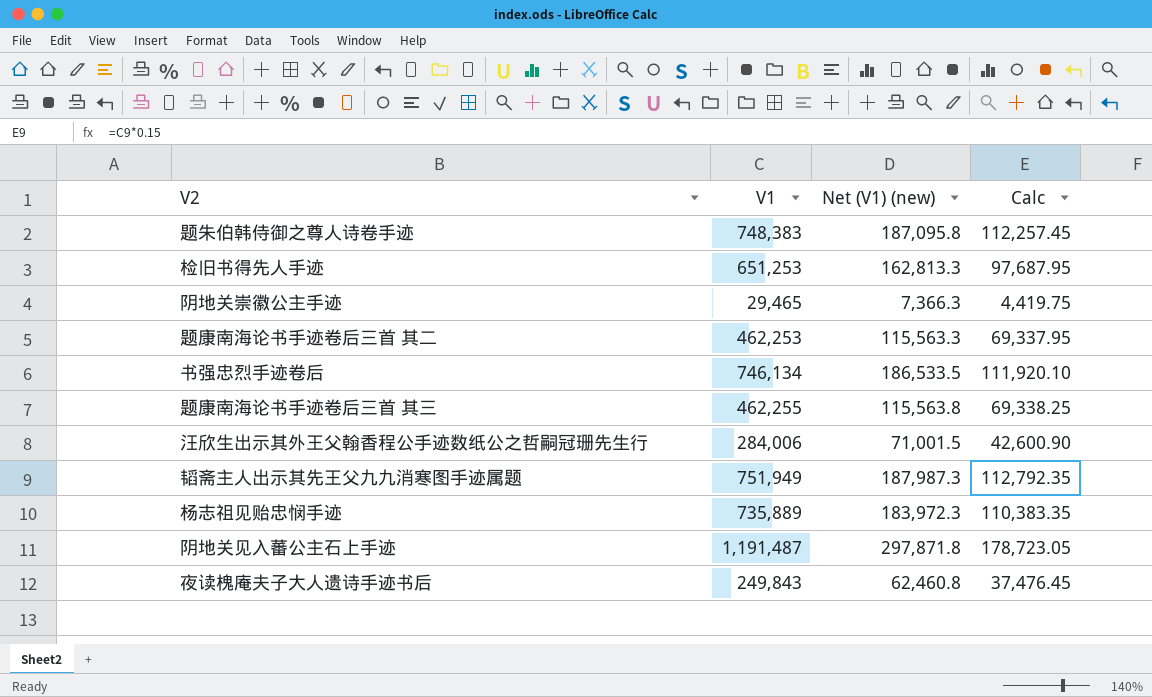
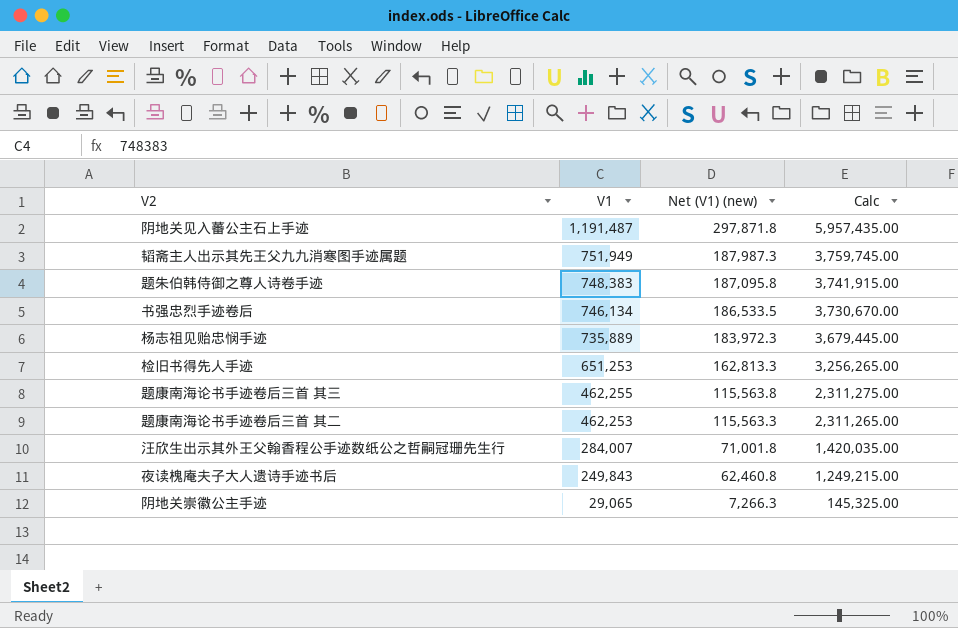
row order: none -> V1 descending
column Calc | formula: [V1] * 0.15 -> [V1] * 5
汪欣生出示其外王父翰香程公手迹数纸公之哲嗣冠珊先生行 | V1: 284,006 -> 284,007
汪欣生出示其外王父翰香程公手迹数纸公之哲嗣冠珊先生行 | Net (V1) (new): 71,001.5 -> 71,001.8
阴地关崇徽公主手迹 | V1: 29,465 -> 29,065
阴地关崇徽公主手迹 | Net (V1) (new): 7,366.3 -> 7,266.3

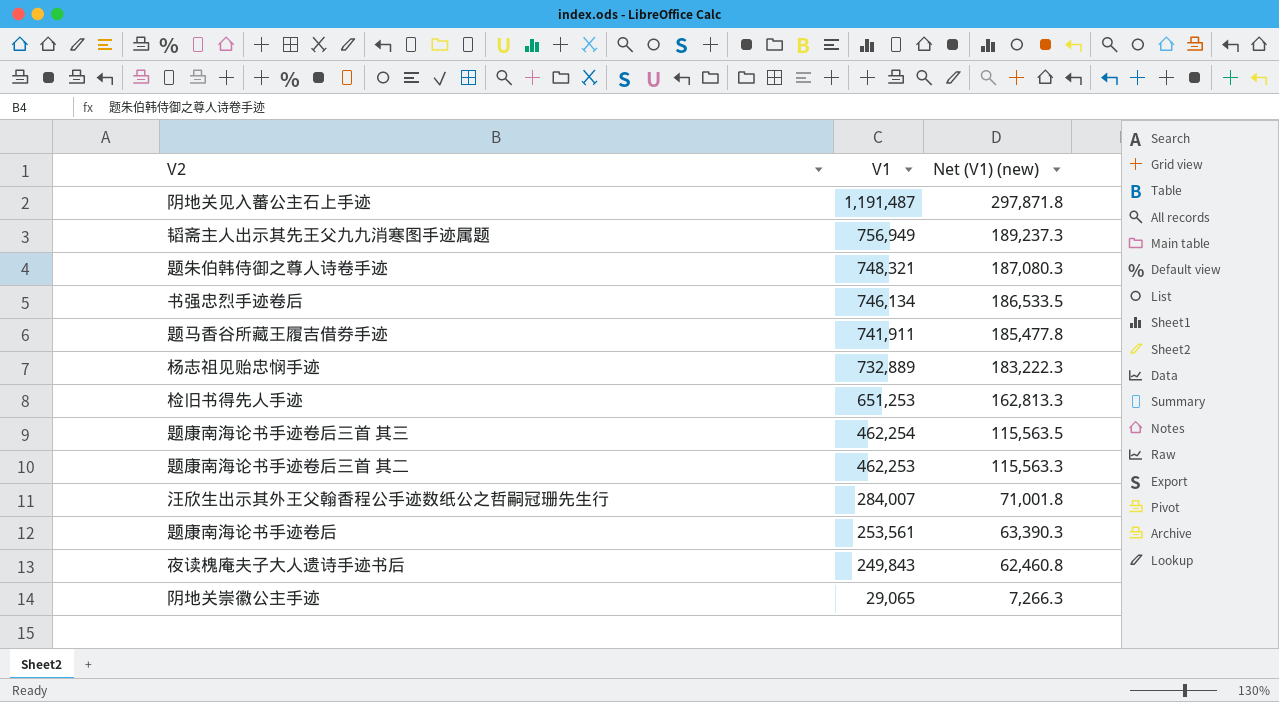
column Calc | formula: [V1] * 5 -> none
韬斋主人出示其先王父九九消寒图手迹属题 | V1: 751,949 -> 756,949
韬斋主人出示其先王父九九消寒图手迹属题 | Net (V1) (new): 187,987.3 -> 189,237.3
题朱伯韩侍御之尊人诗卷手迹 | V1: 748,383 -> 748,321
题朱伯韩侍御之尊人诗卷手迹 | Net (V1) (new): 187,095.8 -> 187,080.3
row 题马香谷所藏王履吉借券手迹: none -> 741,911 | 185,477.8
杨志祖见贻忠悯手迹 | V1: 735,889 -> 732,889
杨志祖见贻忠悯手迹 | Net (V1) (new): 183,972.3 -> 183,222.3
题康南海论书手迹卷后三首 其三 | V1: 462,255 -> 462,254
题康南海论书手迹卷后三首 其三 | Net (V1) (new): 115,563.8 -> 115,563.5
row 题康南海论书手迹卷后: none -> 253,561 | 63,390.3

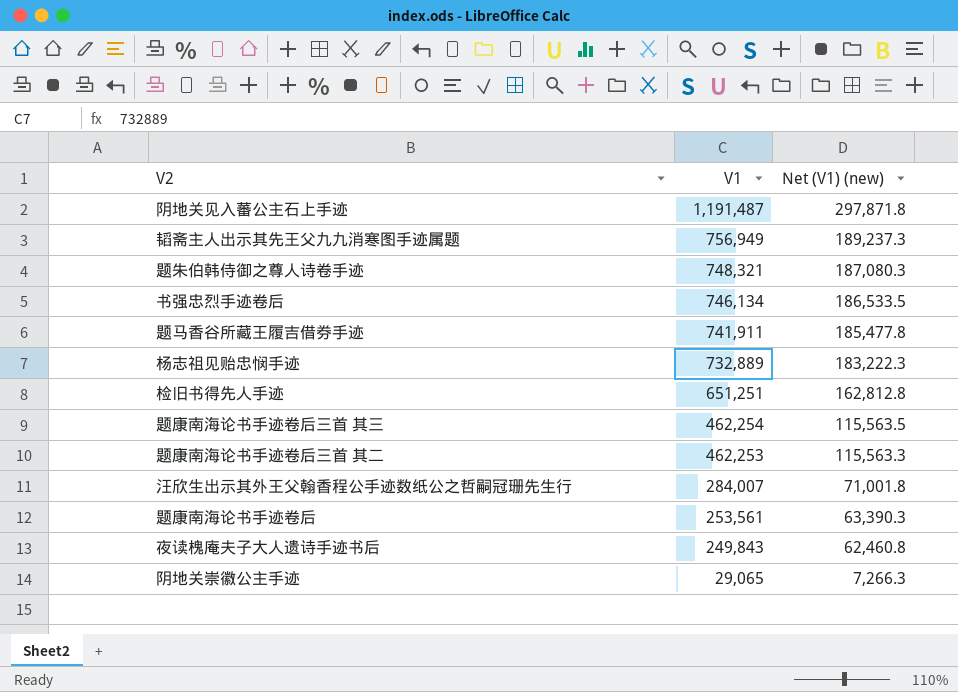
检旧书得先人手迹 | V1: 651,253 -> 651,251
检旧书得先人手迹 | Net (V1) (new): 162,813.3 -> 162,812.8

